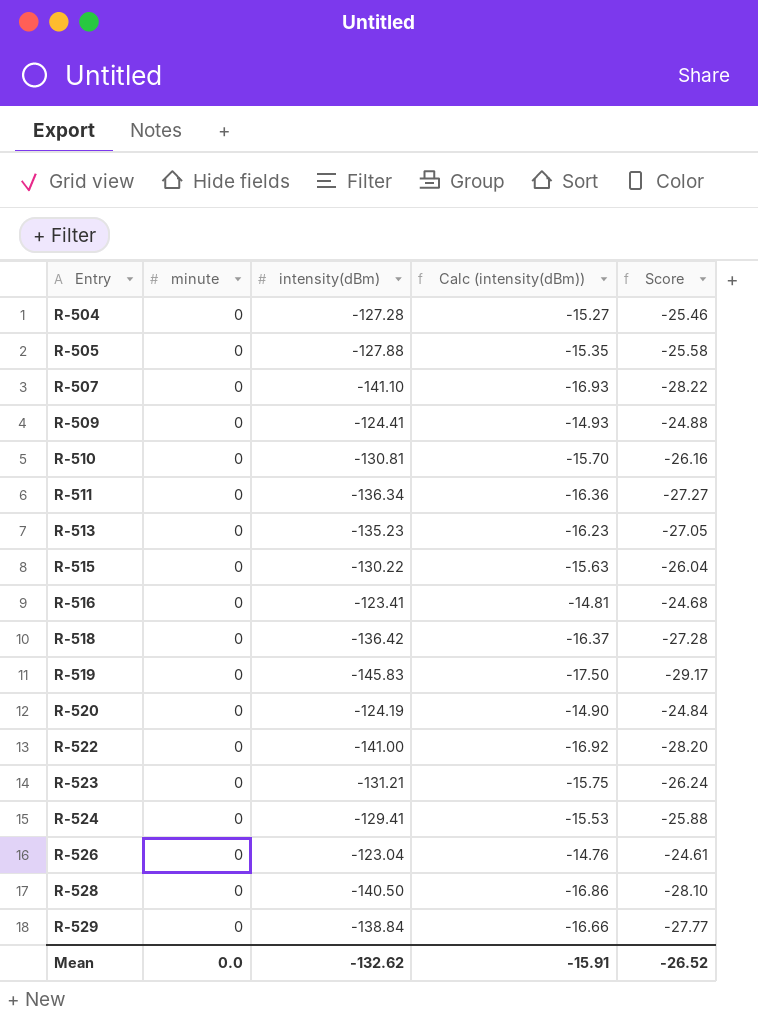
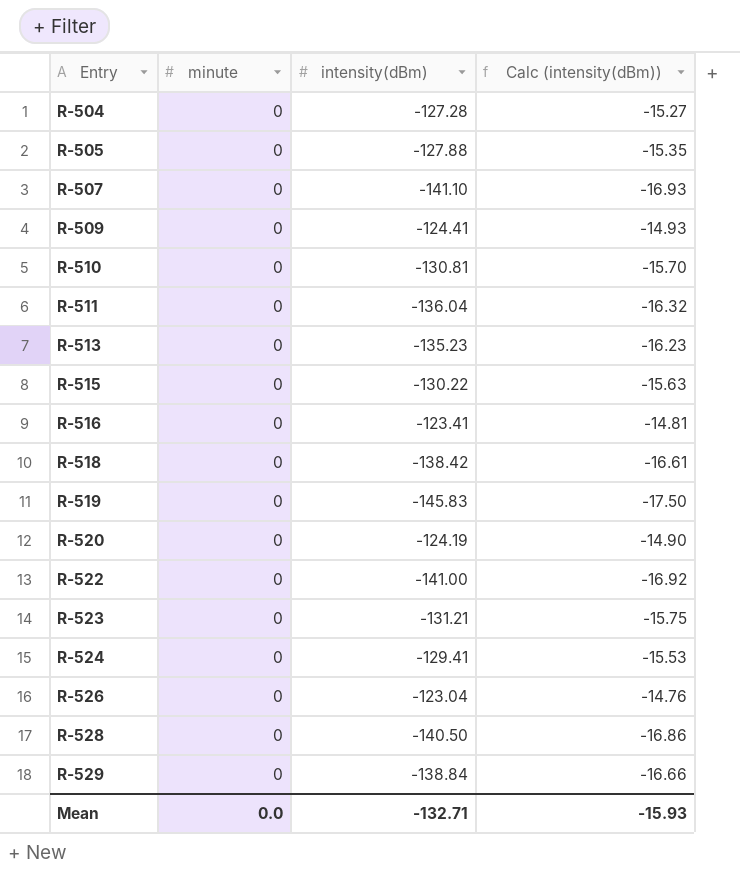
column Score | formula: [intensity(dBm)] * 0.2 -> none
R-511 | intensity(dBm): -136.34 -> -136.04
R-511 | Calc (intensity(dBm)): -16.36 -> -16.32
R-518 | intensity(dBm): -136.42 -> -138.42
R-518 | Calc (intensity(dBm)): -16.37 -> -16.61
Mean | intensity(dBm): -132.62 -> -132.71
Mean | Calc (intensity(dBm)): -15.91 -> -15.93

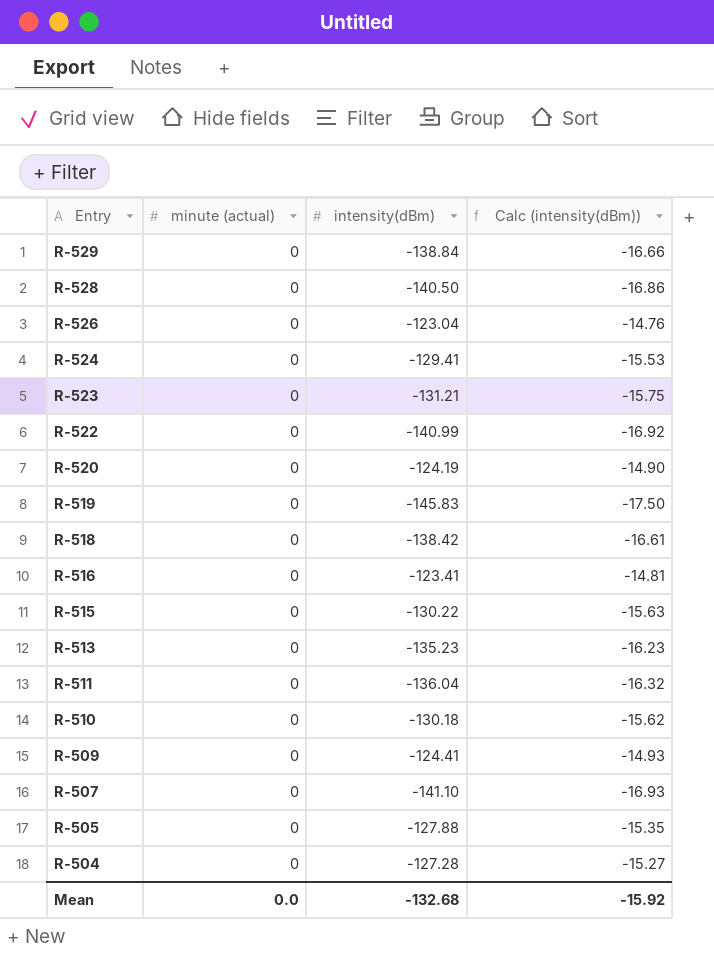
row order: Entry ascending -> Entry descending
column name: minute -> minute (actual)
R-522 | intensity(dBm): -141.00 -> -140.99
R-510 | intensity(dBm): -130.81 -> -130.18
R-510 | Calc (intensity(dBm)): -15.70 -> -15.62
Mean | intensity(dBm): -132.71 -> -132.68
Mean | Calc (intensity(dBm)): -15.93 -> -15.92

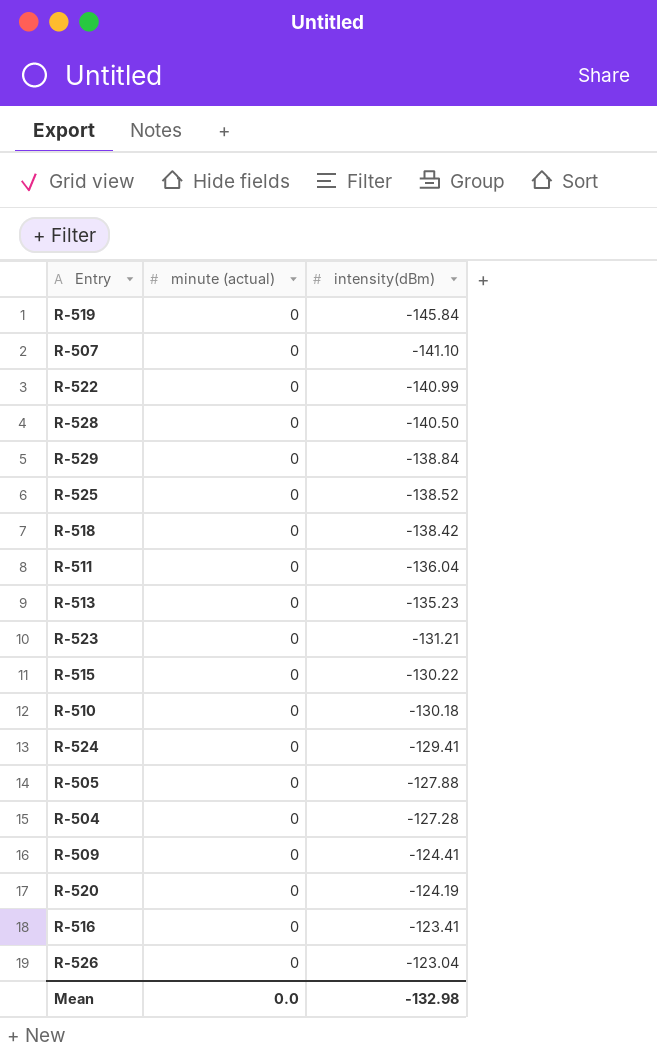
row order: Entry descending -> intensity(dBm) ascending
column Calc (intensity(dBm)) | formula: [intensity(dBm)] * 0.12 -> none
R-519 | intensity(dBm): -145.83 -> -145.84
row R-525: none -> 0 | -138.52
Mean | intensity(dBm): -132.68 -> -132.98

